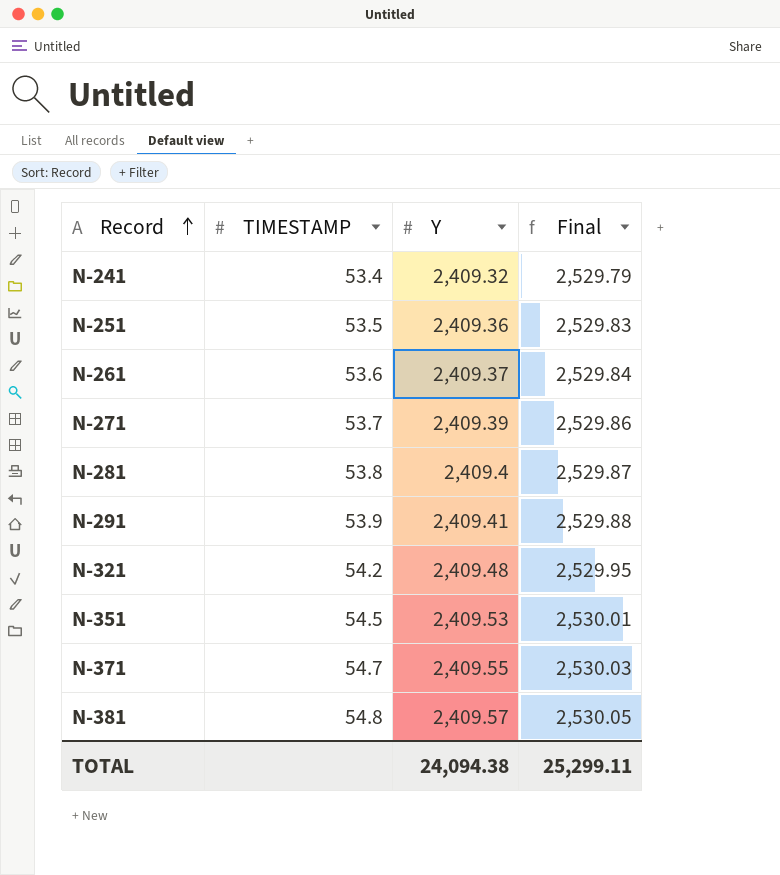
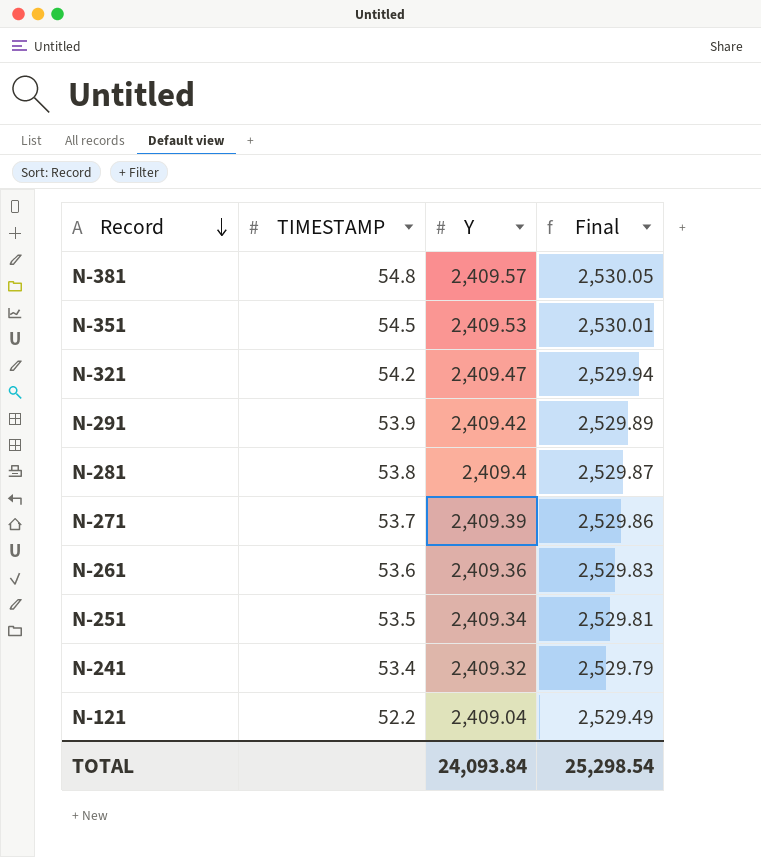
row order: Record ascending -> Record descending
row N-371: 54.7 | 2,409.55 | 2,530.03 -> none
N-321 | Y: 2,409.48 -> 2,409.47
N-321 | Final: 2,529.95 -> 2,529.94
N-291 | Y: 2,409.41 -> 2,409.42
N-291 | Final: 2,529.88 -> 2,529.89
N-261 | Y: 2,409.37 -> 2,409.36
N-261 | Final: 2,529.84 -> 2,529.83
N-251 | Y: 2,409.36 -> 2,409.34
N-251 | Final: 2,529.83 -> 2,529.81
row N-121: none -> 52.2 | 2,409.04 | 2,529.49
TOTAL | Y: 24,094.38 -> 24,093.84
TOTAL | Final: 25,299.11 -> 25,298.54

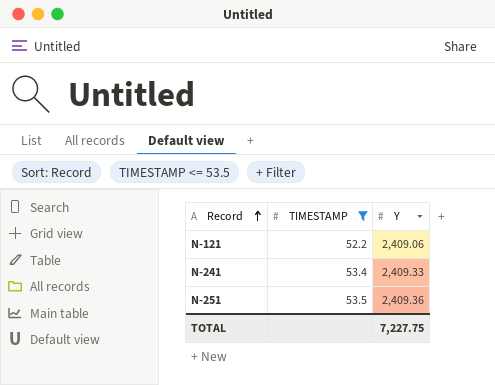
filter: none -> TIMESTAMP <= 53.5
row order: Record descending -> Record ascending
column Final | formula: [Y] * 1.05 -> none
N-121 | Y: 2,409.04 -> 2,409.06
N-241 | Y: 2,409.32 -> 2,409.33
N-251 | Y: 2,409.34 -> 2,409.36
TOTAL | Y: 24,093.84 -> 7,227.75

